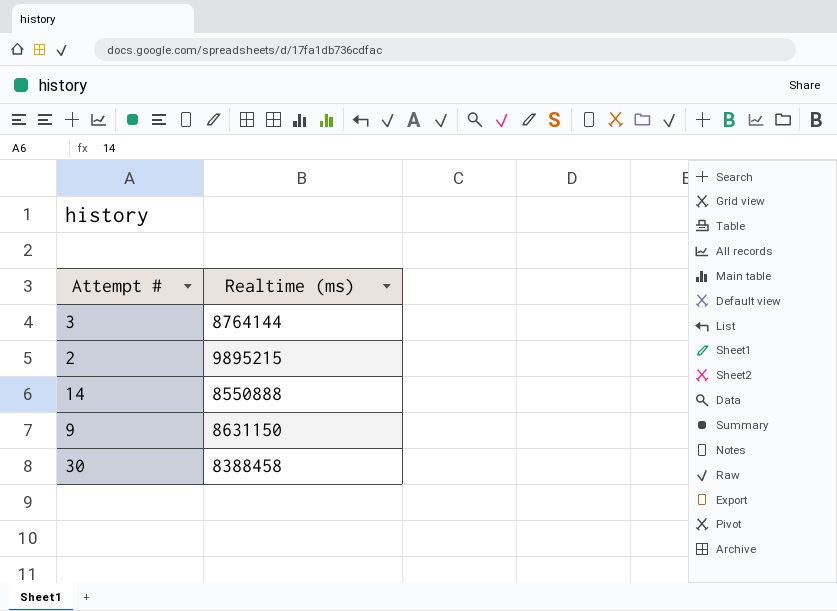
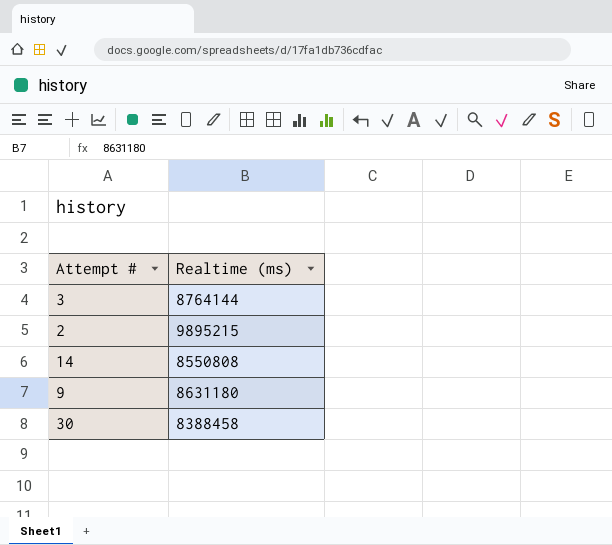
14 | Realtime (ms): 8550888 -> 8550808
9 | Realtime (ms): 8631150 -> 8631180

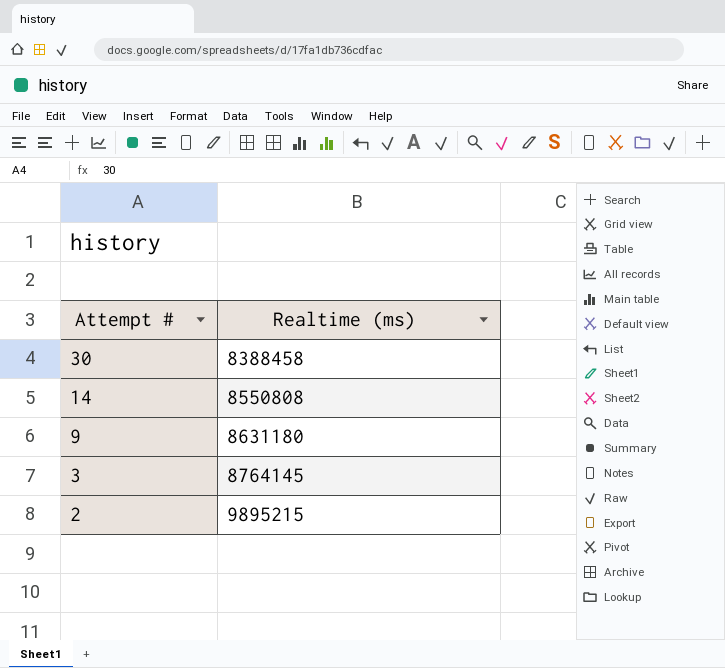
row order: none -> Attempt # descending
3 | Realtime (ms): 8764144 -> 8764145

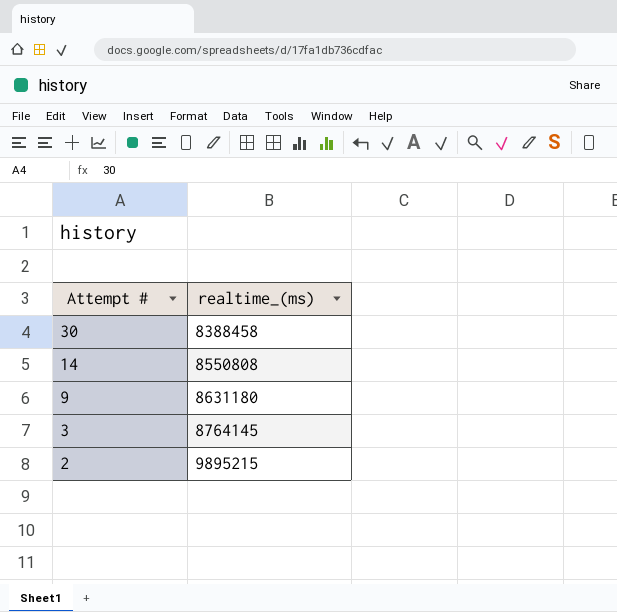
column name: Realtime (ms) -> realtime_(ms)

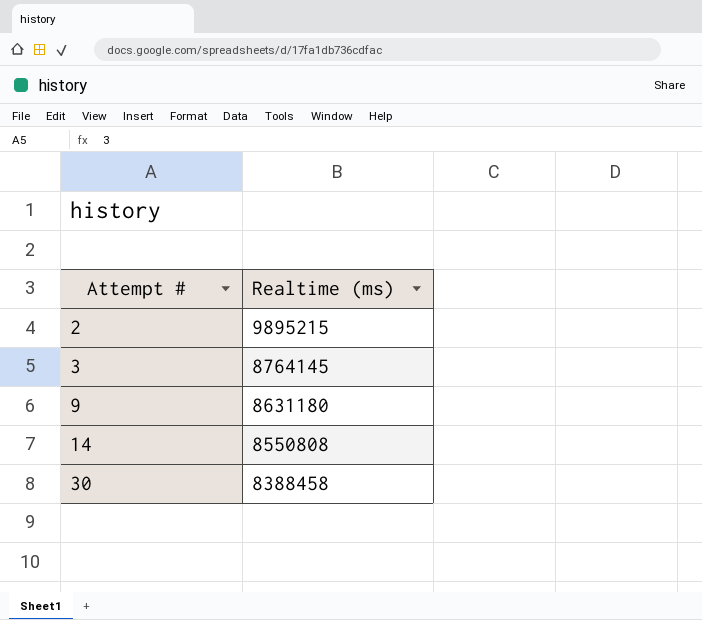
row order: Attempt # descending -> Attempt # ascending
column name: realtime_(ms) -> Realtime (ms)

